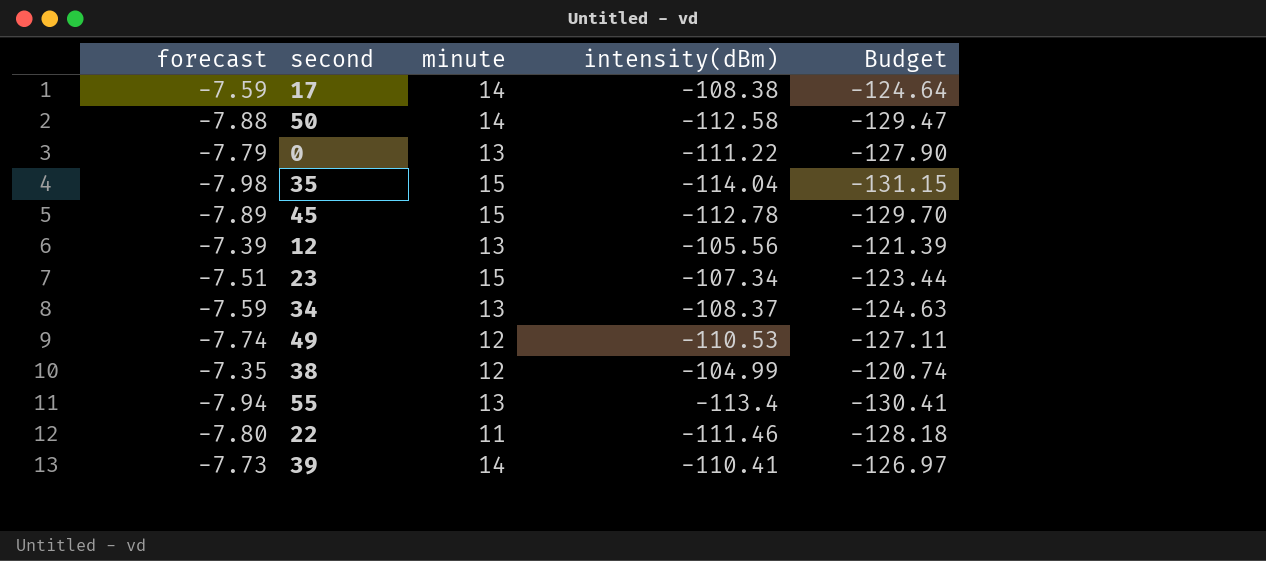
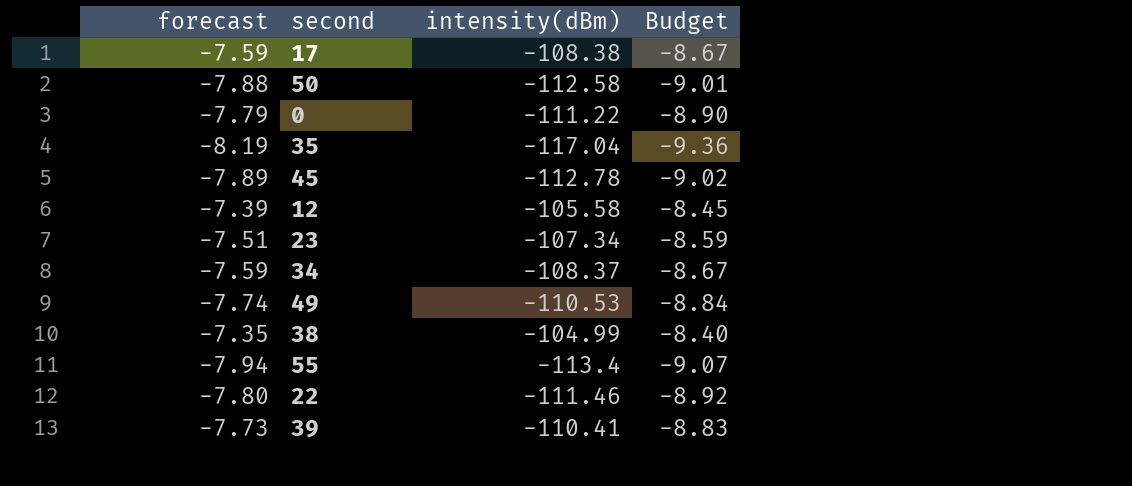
column minute | position: 3 -> none
column Budget | formula: [intensity(dBm)] * 1.15 -> [intensity(dBm)] * 0.08
35 | forecast: -7.98 -> -8.19
35 | intensity(dBm): -114.04 -> -117.04
12 | intensity(dBm): -105.56 -> -105.58

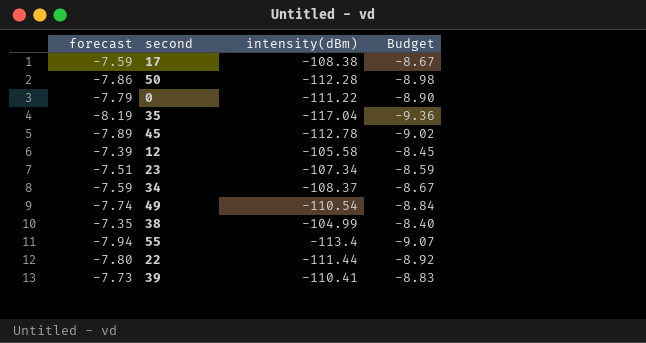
50 | forecast: -7.88 -> -7.86
50 | intensity(dBm): -112.58 -> -112.28
50 | Budget: -9.01 -> -8.98
49 | intensity(dBm): -110.53 -> -110.54
22 | intensity(dBm): -111.46 -> -111.44

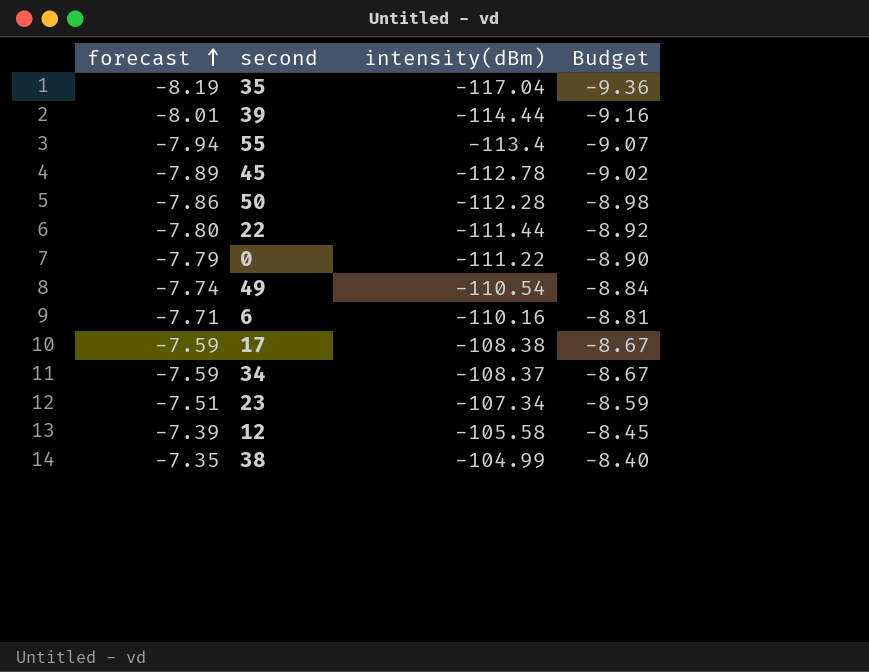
row order: none -> forecast ascending
39 | forecast: -7.73 -> -8.01
39 | intensity(dBm): -110.41 -> -114.44
39 | Budget: -8.83 -> -9.16
row 6: none -> -7.71 | -110.16 | -8.81

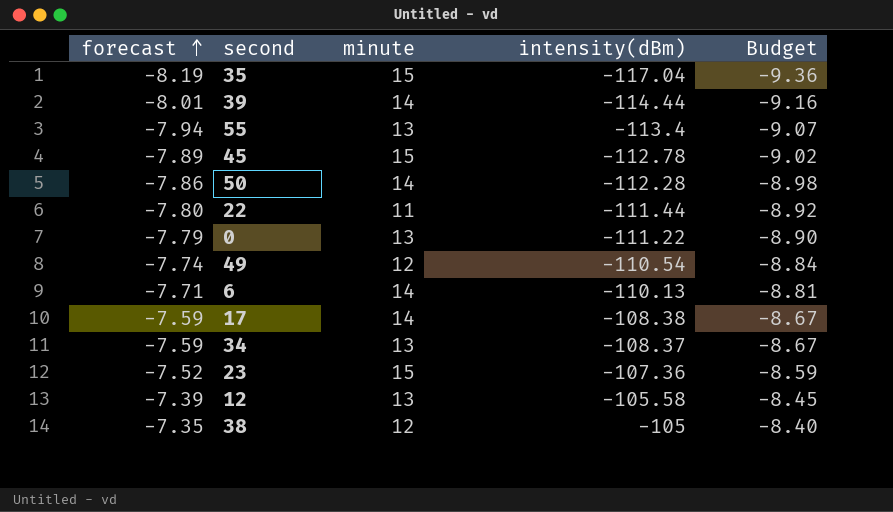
column minute | position: none -> 3
6 | intensity(dBm): -110.16 -> -110.13
23 | forecast: -7.51 -> -7.52
23 | intensity(dBm): -107.34 -> -107.36
38 | intensity(dBm): -104.99 -> -105

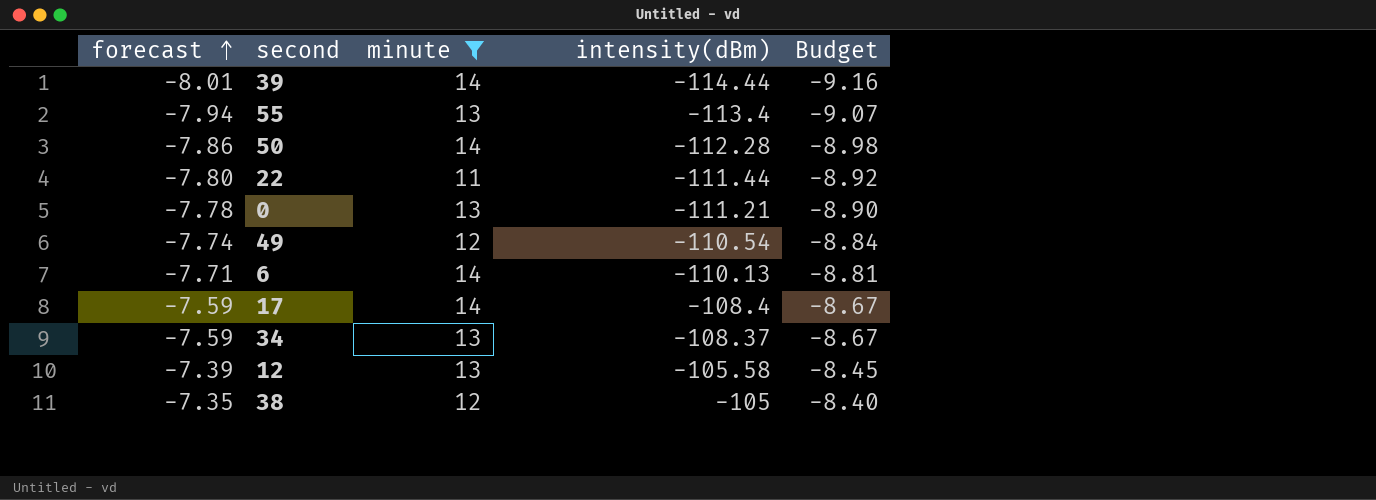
filter: none -> minute != 15
0 | forecast: -7.79 -> -7.78
0 | intensity(dBm): -111.22 -> -111.21
17 | intensity(dBm): -108.38 -> -108.4

